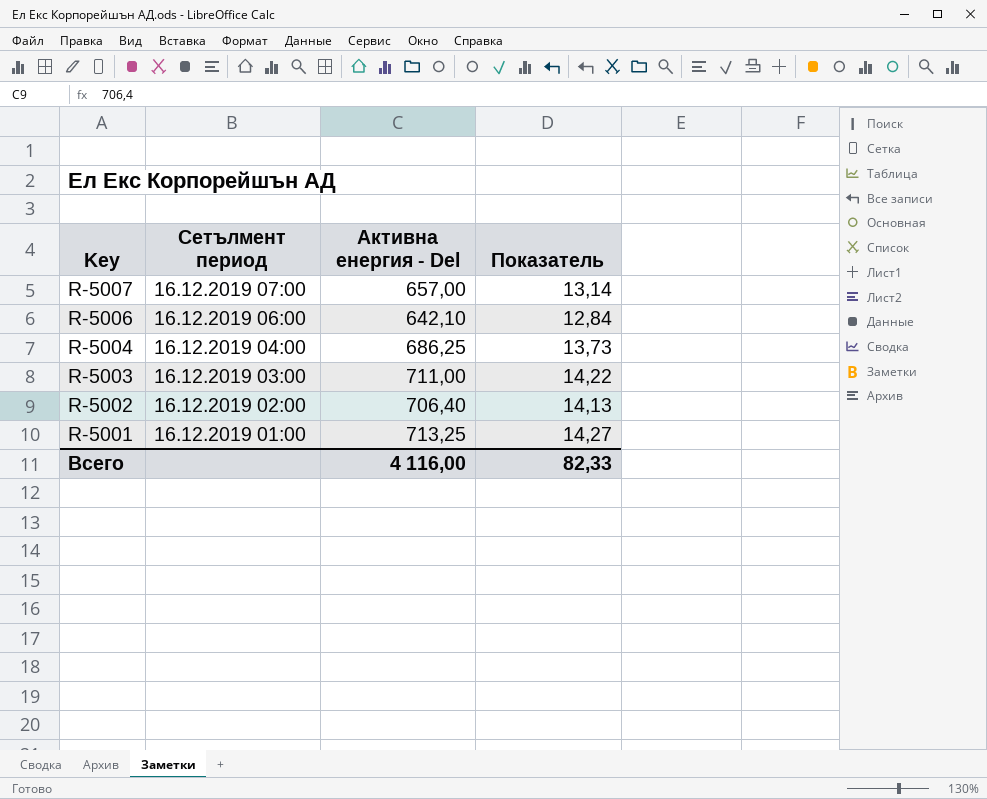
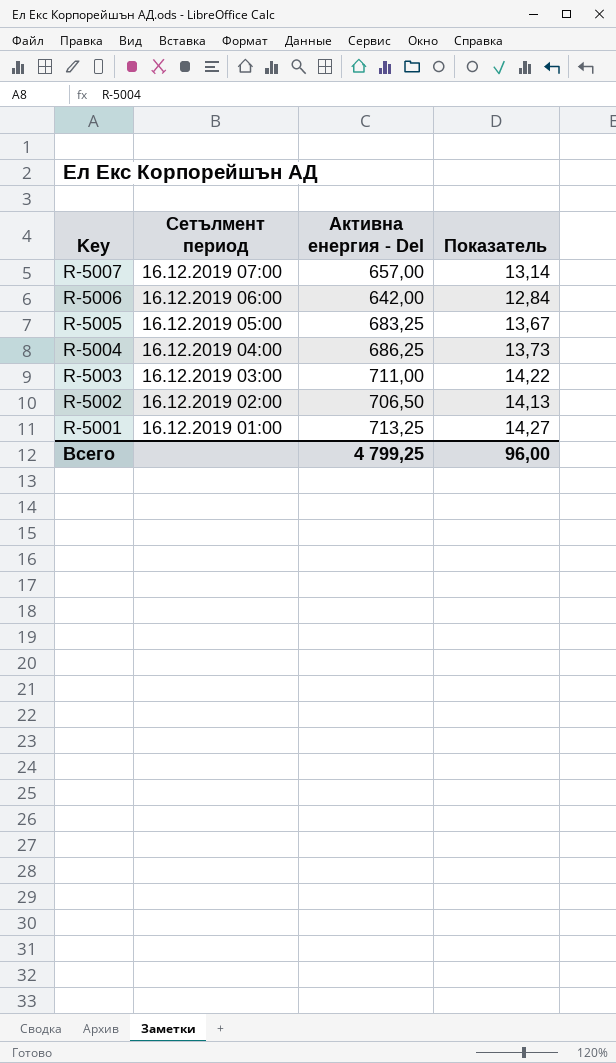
R-5006 | Активна енергия - Del: 642,10 -> 642,00
row R-5005: none -> 16.12.2019 05:00 | 683,25 | 13,67
R-5002 | Активна енергия - Del: 706,40 -> 706,50
Всего | Активна енергия - Del: 4 116,00 -> 4 799,25
Всего | Показатель: 82,33 -> 96,00

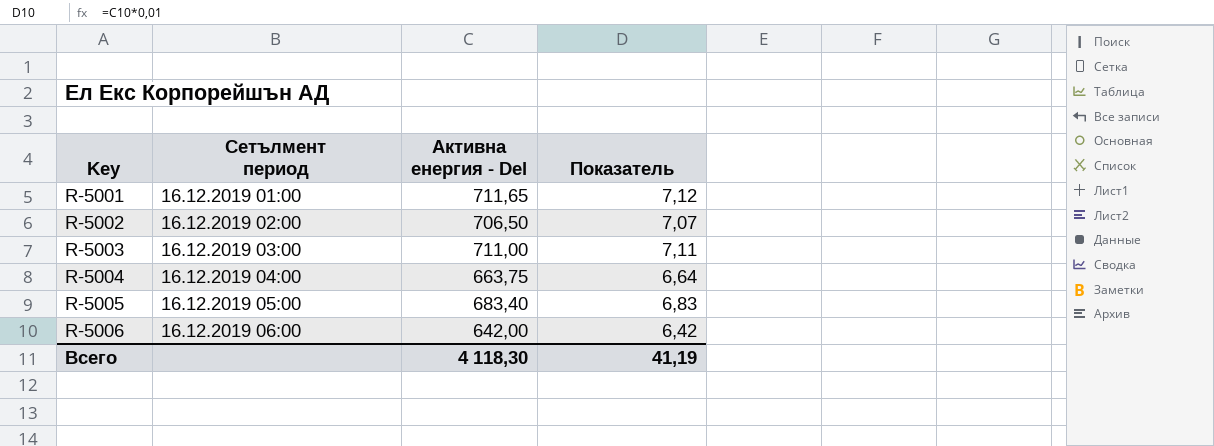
row order: Key descending -> Key ascending
column Показатель | formula: [Активна енергия - Del] * 0,02 -> [Активна енергия - Del] * 0,01
row R-5007: 16.12.2019 07:00 | 657,00 | 13,14 -> none
R-5001 | Активна енергия - Del: 713,25 -> 711,65
R-5004 | Активна енергия - Del: 686,25 -> 663,75
R-5005 | Активна енергия - Del: 683,25 -> 683,40
Всего | Активна енергия - Del: 4 799,25 -> 4 118,30
Всего | Показатель: 96,00 -> 41,19

